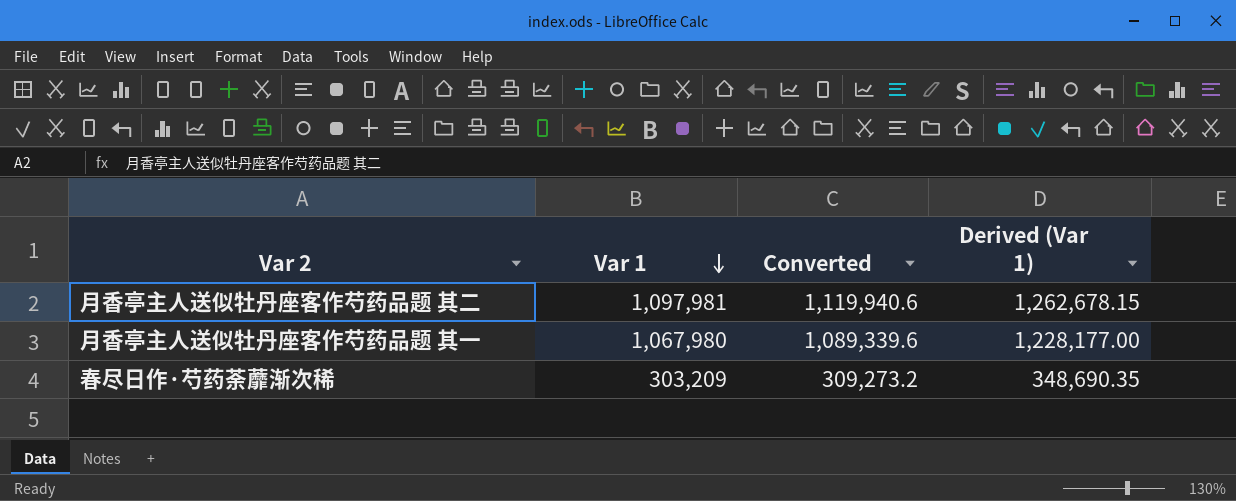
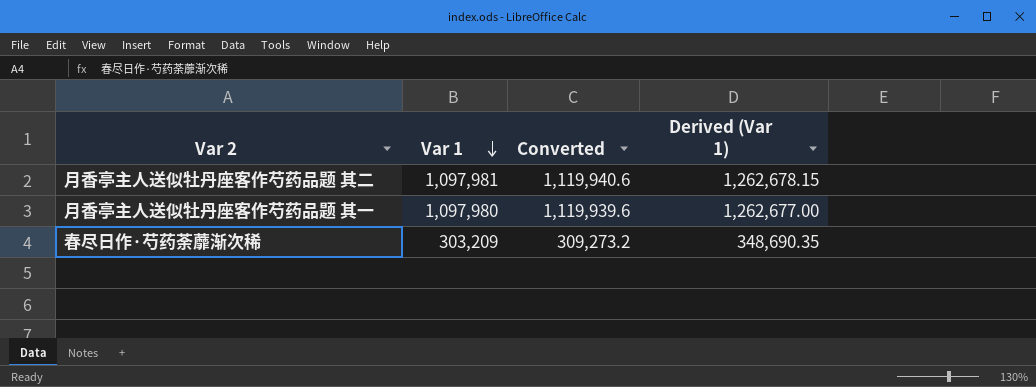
月香亭主人送似牡丹座客作芍药品题 其一 | Var 1: 1,067,980 -> 1,097,980
月香亭主人送似牡丹座客作芍药品题 其一 | Converted: 1,089,339.6 -> 1,119,939.6
月香亭主人送似牡丹座客作芍药品题 其一 | Derived (Var 1): 1,228,177.00 -> 1,262,677.00

